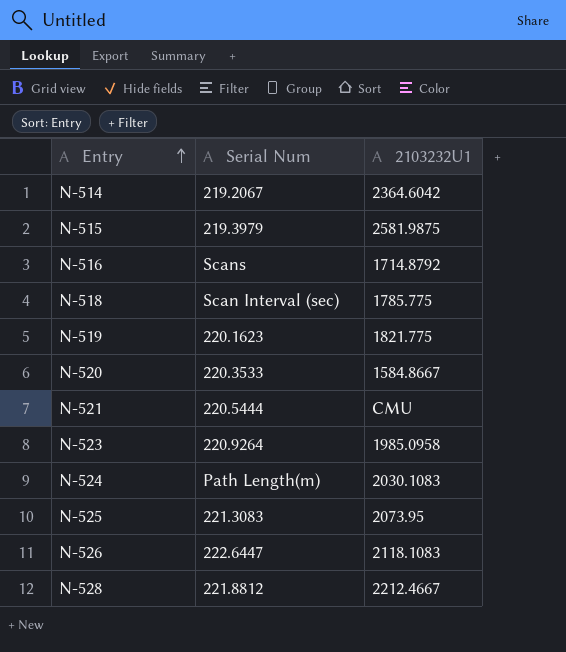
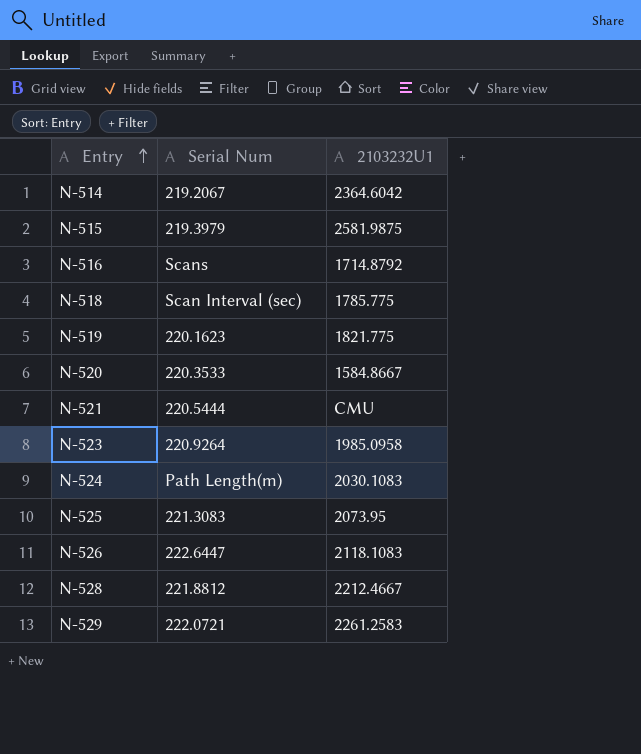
row N-529: none -> 222.0721 | 2261.2583

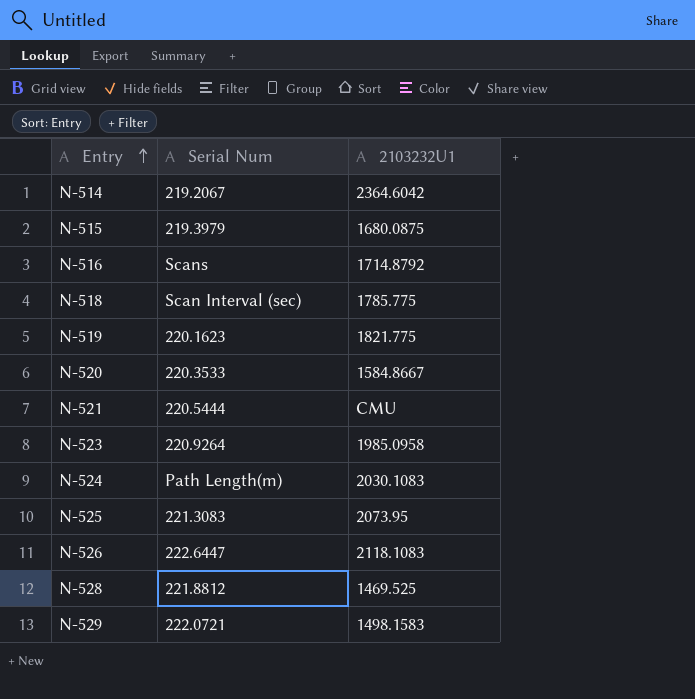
N-515 | 2103232U1: 2581.9875 -> 1680.0875
N-528 | 2103232U1: 2212.4667 -> 1469.525
N-529 | 2103232U1: 2261.2583 -> 1498.1583

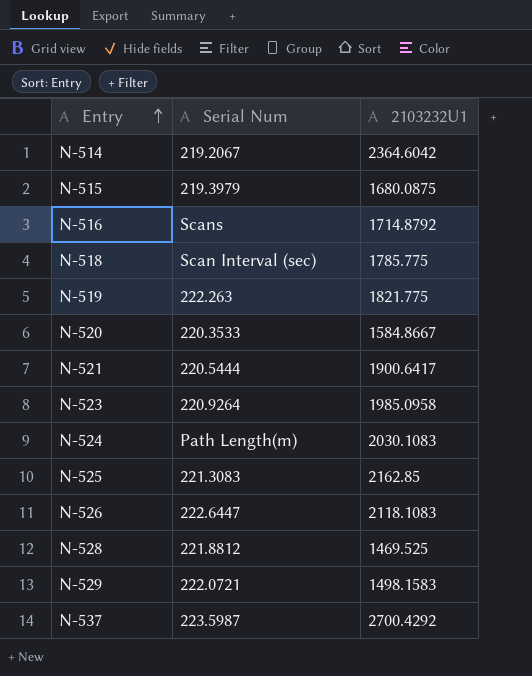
N-519 | Serial Num: 220.1623 -> 222.263
N-521 | 2103232U1: CMU -> 1900.6417
N-525 | 2103232U1: 2073.95 -> 2162.85
row N-537: none -> 223.5987 | 2700.4292

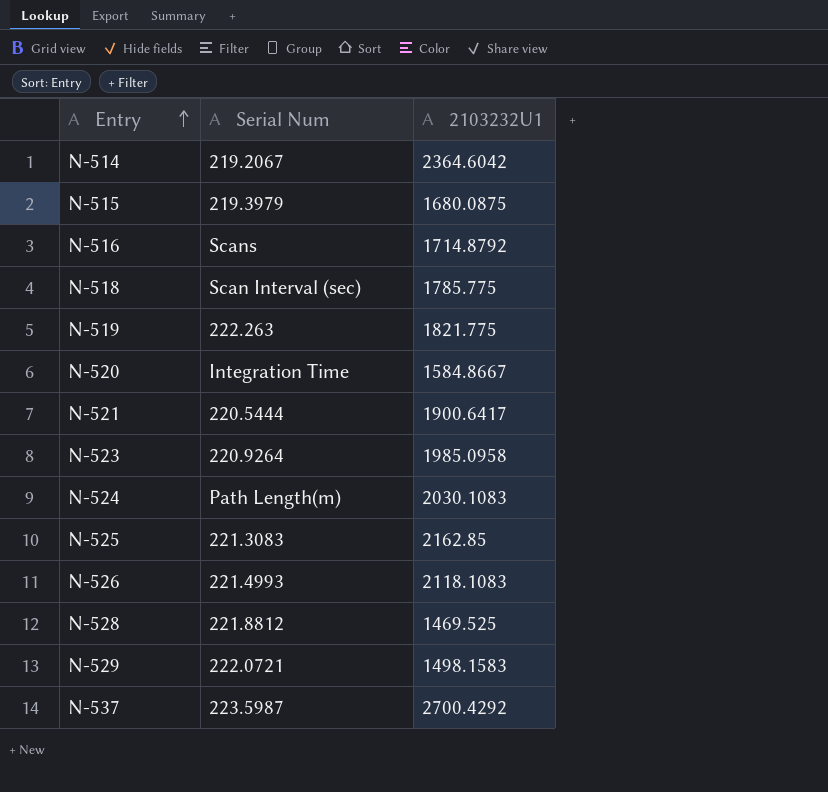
N-520 | Serial Num: 220.3533 -> Integration Time
N-526 | Serial Num: 222.6447 -> 221.4993

